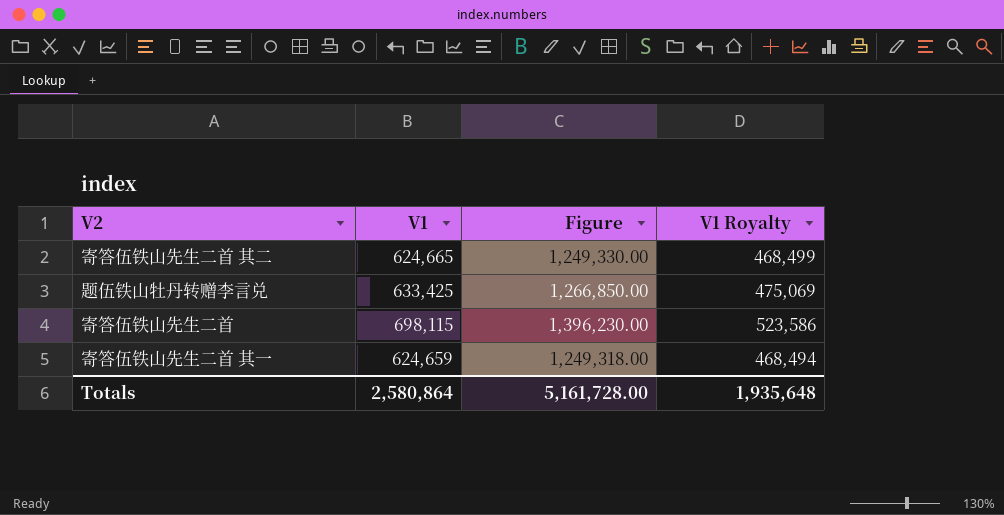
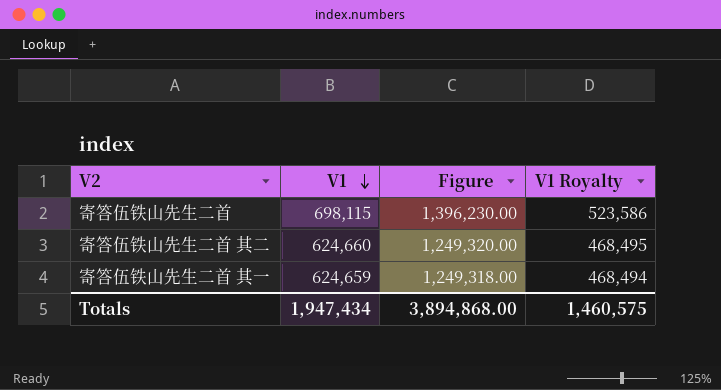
row order: none -> V1 descending
row 题伍铁山牡丹转赠李言兑: 633,425 | 1,266,850.00 | 475,069 -> none
寄答伍铁山先生二首 其二 | V1: 624,665 -> 624,660
寄答伍铁山先生二首 其二 | Figure: 1,249,330.00 -> 1,249,320.00
寄答伍铁山先生二首 其二 | V1 Royalty: 468,499 -> 468,495
Totals | V1: 2,580,864 -> 1,947,434
Totals | Figure: 5,161,728.00 -> 3,894,868.00
Totals | V1 Royalty: 1,935,648 -> 1,460,575

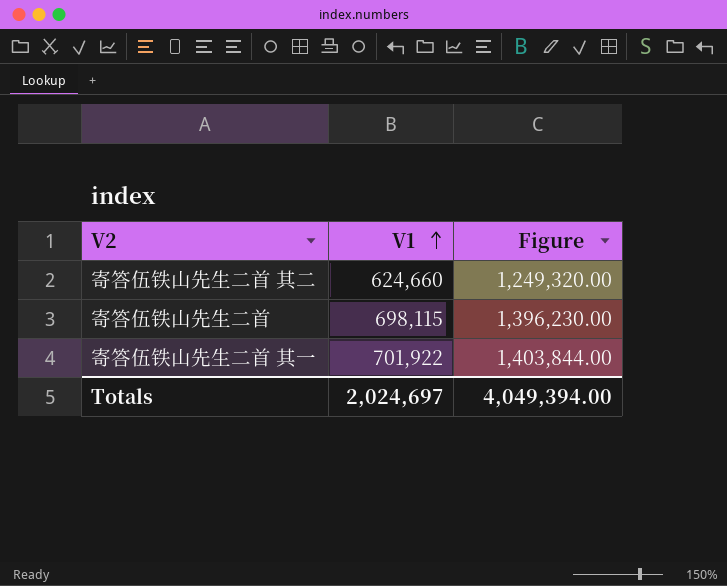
row order: V1 descending -> V1 ascending
column V1 Royalty | formula: [V1] * 0.75 -> none
寄答伍铁山先生二首 其一 | V1: 624,659 -> 701,922
寄答伍铁山先生二首 其一 | Figure: 1,249,318.00 -> 1,403,844.00
Totals | V1: 1,947,434 -> 2,024,697
Totals | Figure: 3,894,868.00 -> 4,049,394.00

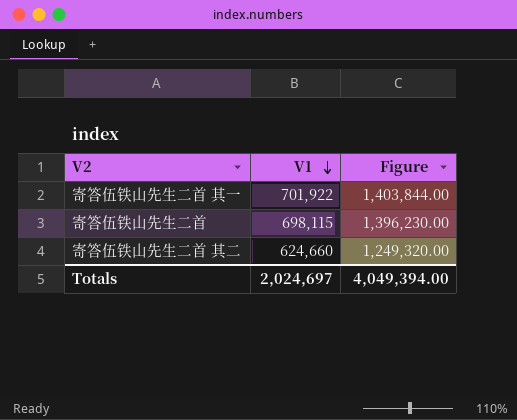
row order: V1 ascending -> V1 descending

